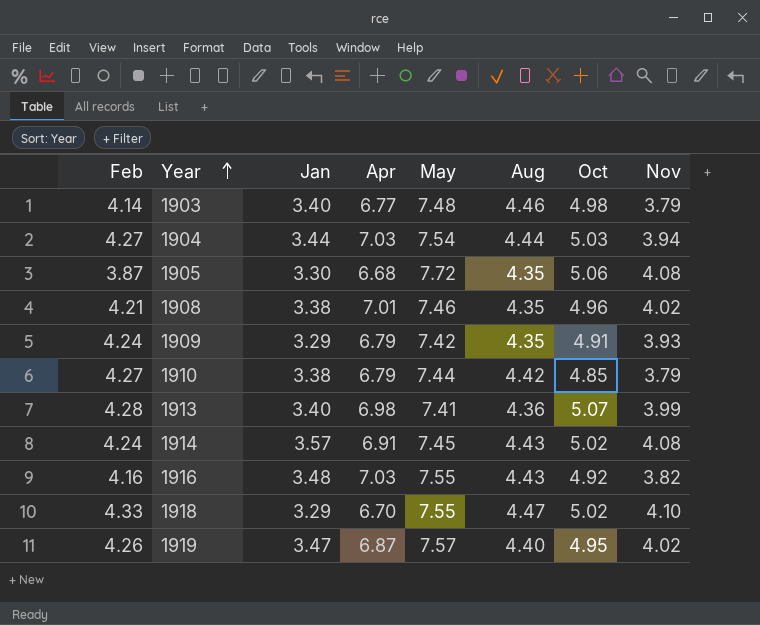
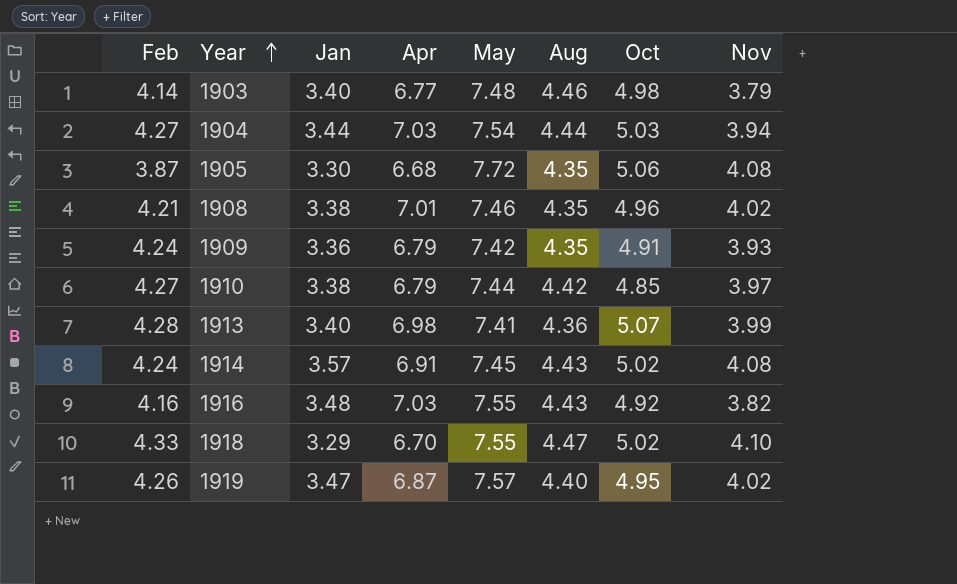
1909 | Jan: 3.29 -> 3.36
1910 | Nov: 3.79 -> 3.97

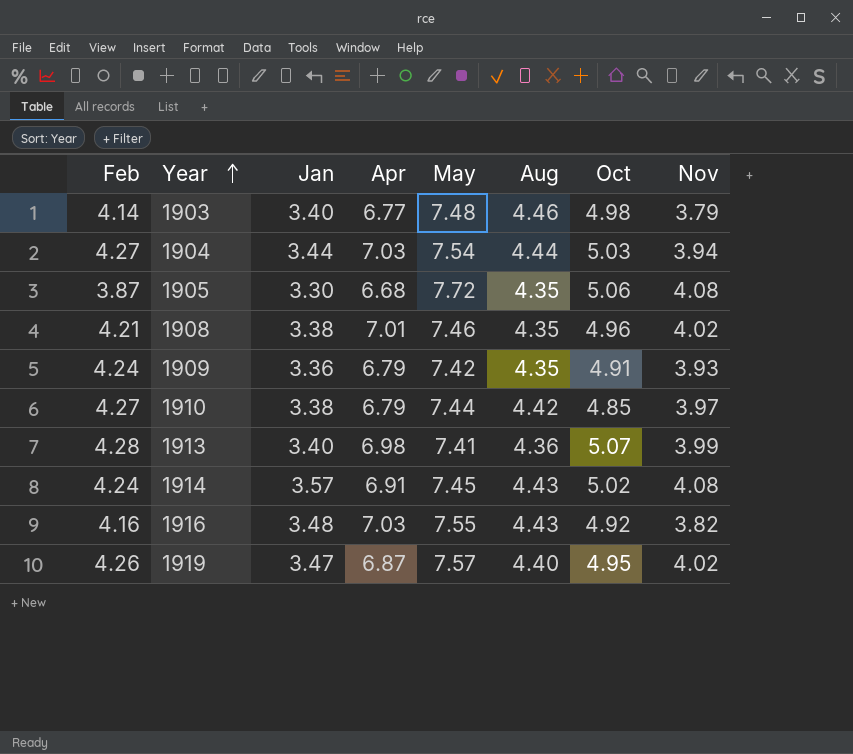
row 1918: 4.33 | 3.29 | 6.70 | 7.55 | 4.47 | 5.02 | 4.10 -> none

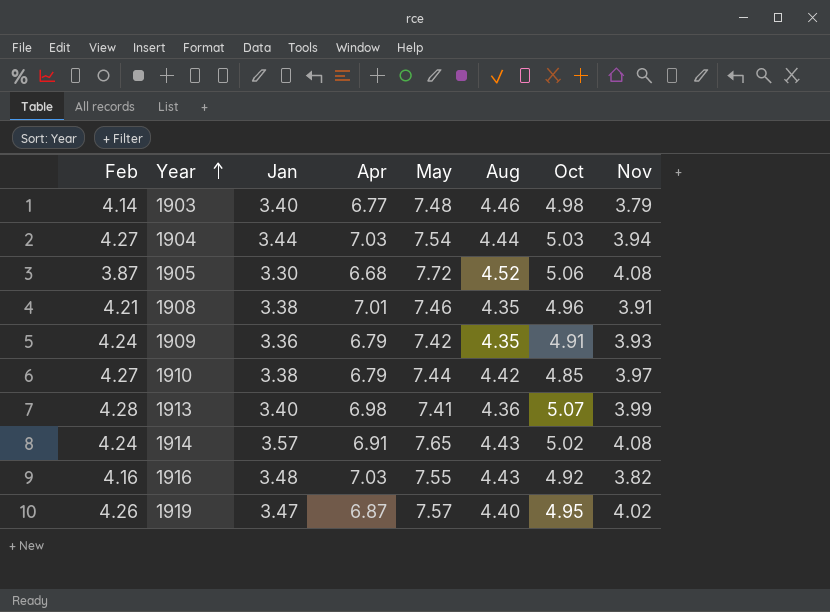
1905 | Aug: 4.35 -> 4.52
1908 | Nov: 4.02 -> 3.91
1914 | May: 7.45 -> 7.65

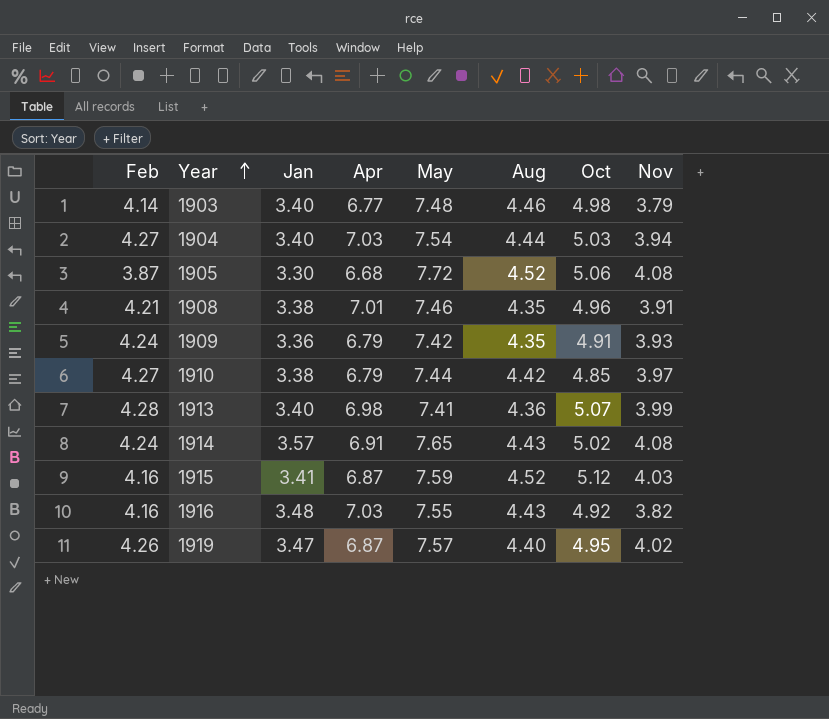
1904 | Jan: 3.44 -> 3.40
row 1915: none -> 4.16 | 3.41 | 6.87 | 7.59 | 4.52 | 5.12 | 4.03

